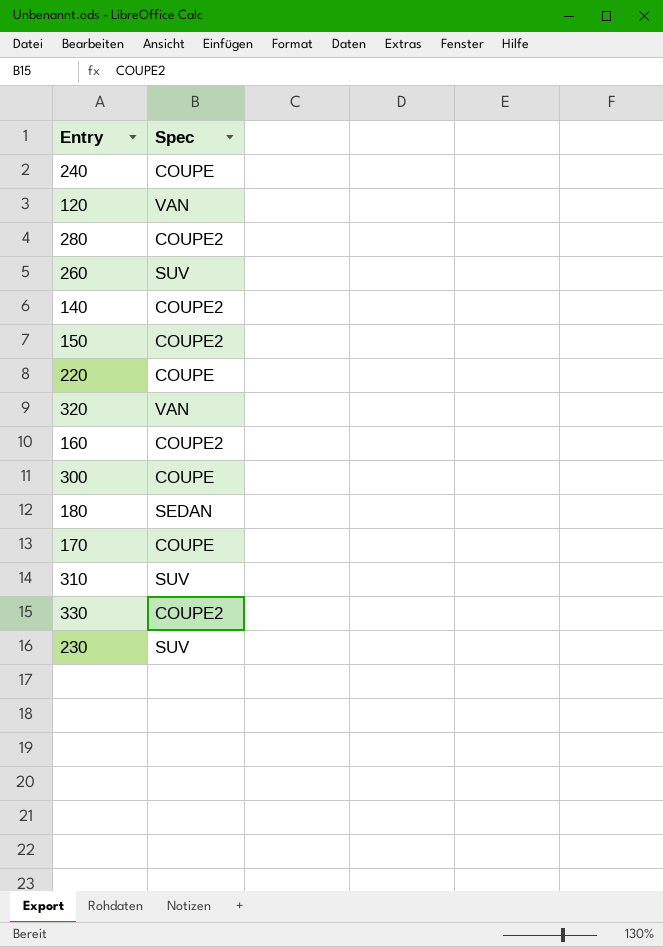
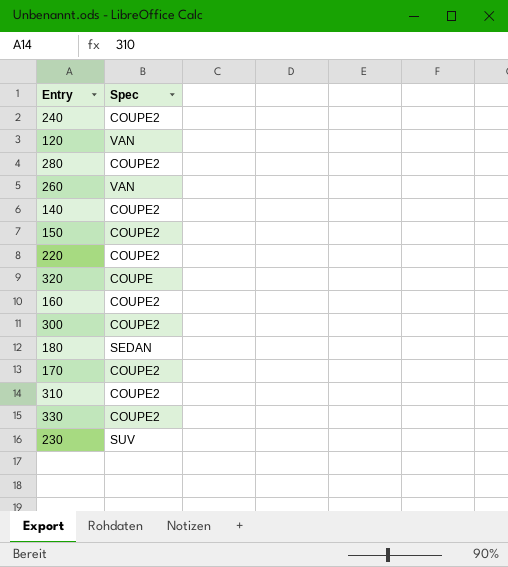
240 | Spec: COUPE -> COUPE2
260 | Spec: SUV -> VAN
220 | Spec: COUPE -> COUPE2
320 | Spec: VAN -> COUPE
300 | Spec: COUPE -> COUPE2
170 | Spec: COUPE -> COUPE2
310 | Spec: SUV -> COUPE2

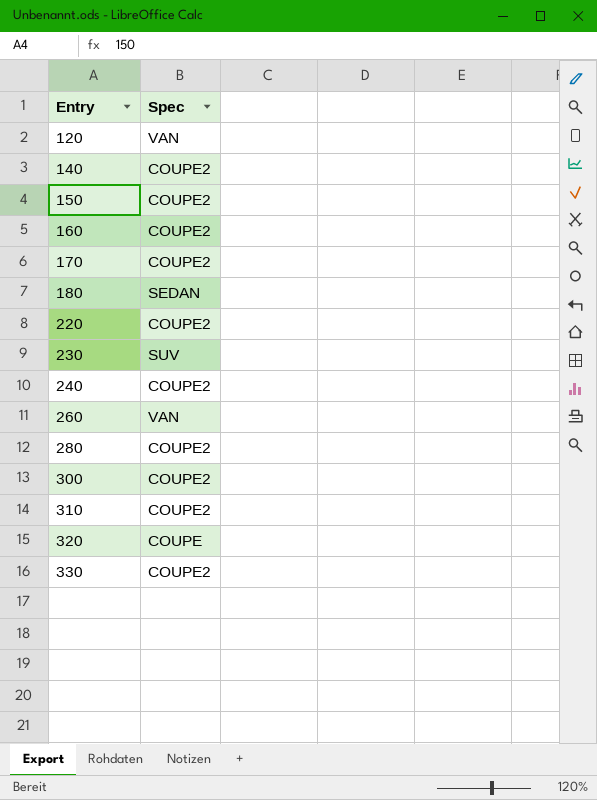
row order: none -> Entry ascending

